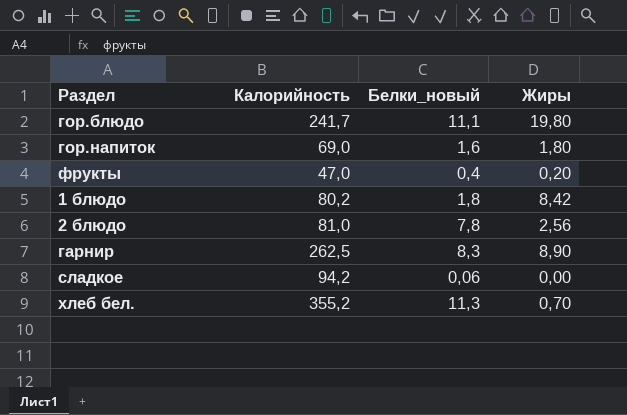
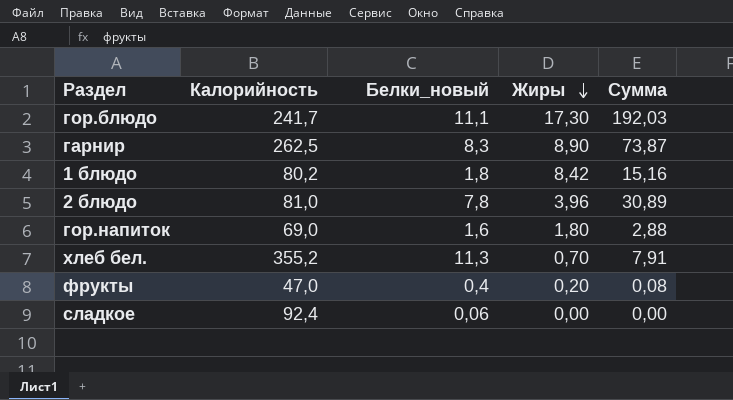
row order: none -> Жиры descending
column Сумма | formula: none -> [Белки_новый] * [Жиры]
гор.блюдо | Жиры: 19,80 -> 17,30
2 блюдо | Жиры: 2,56 -> 3,96
сладкое | Калорийность: 94,2 -> 92,4

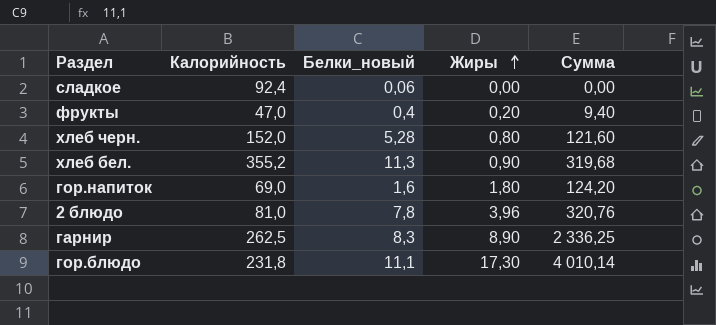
row order: Жиры descending -> Жиры ascending
column Сумма | formula: [Белки_новый] * [Жиры] -> [Калорийность] * [Жиры]
row 1 блюдо: 80,2 | 1,8 | 8,42 | 15,16 -> none
row хлеб черн.: none -> 152,0 | 5,28 | 0,80 | 121,60
хлеб бел. | Жиры: 0,70 -> 0,90
гор.блюдо | Калорийность: 241,7 -> 231,8

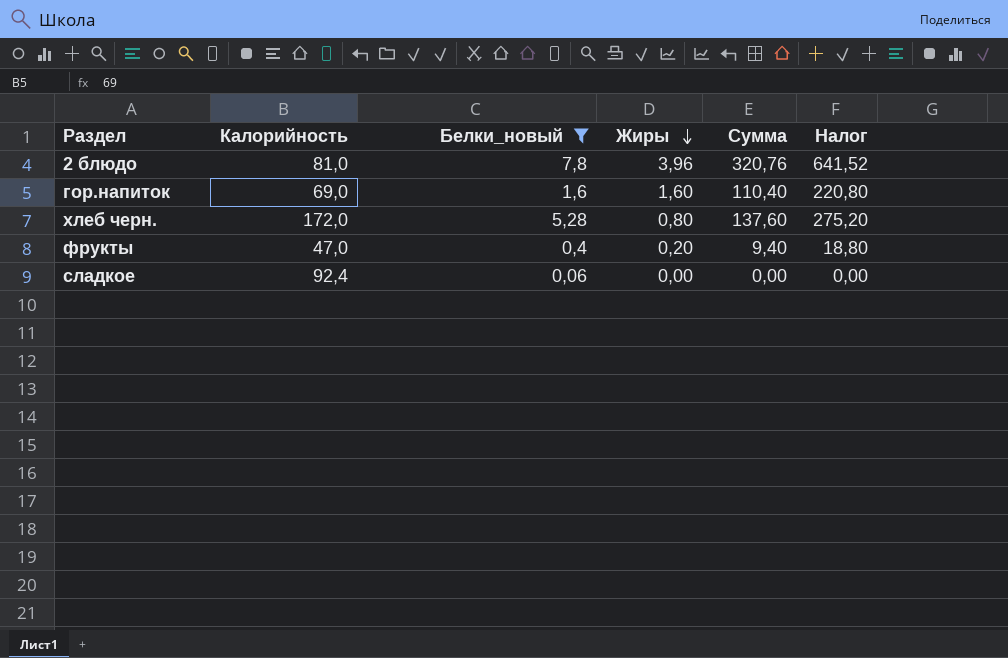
filter: none -> Белки_новый <= 7,8
row order: Жиры ascending -> Жиры descending
column Налог | formula: none -> [Сумма] * 2
гор.напиток | Жиры: 1,80 -> 1,60
гор.напиток | Сумма: 124,20 -> 110,40
хлеб черн. | Калорийность: 152,0 -> 172,0
хлеб черн. | Сумма: 121,60 -> 137,60

